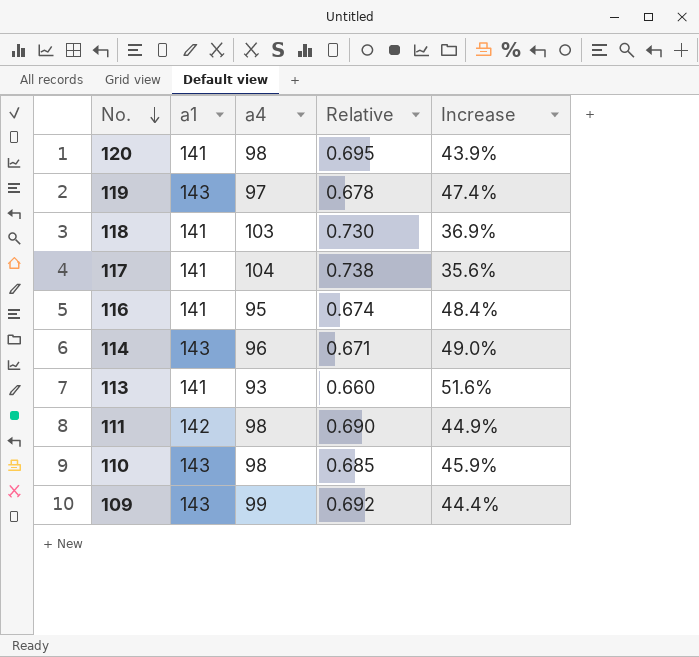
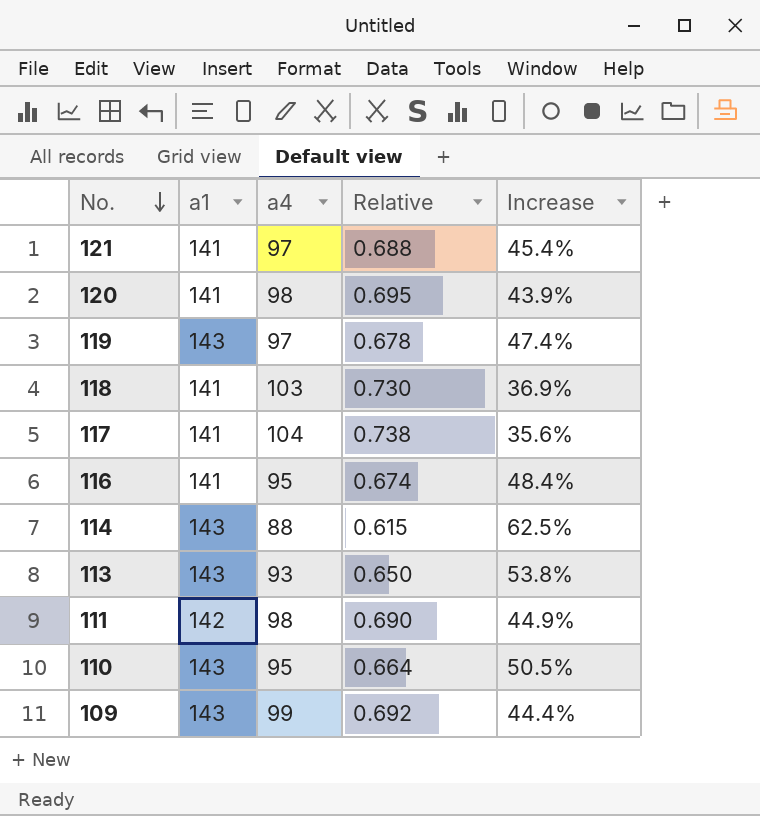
row 121: none -> 141 | 97 | 0.688 | 45.4%
114 | a4: 96 -> 88
114 | Relative: 0.671 -> 0.615
114 | Increase: 49.0% -> 62.5%
113 | a1: 141 -> 143
113 | Relative: 0.660 -> 0.650
113 | Increase: 51.6% -> 53.8%
110 | a4: 98 -> 95
110 | Relative: 0.685 -> 0.664
110 | Increase: 45.9% -> 50.5%

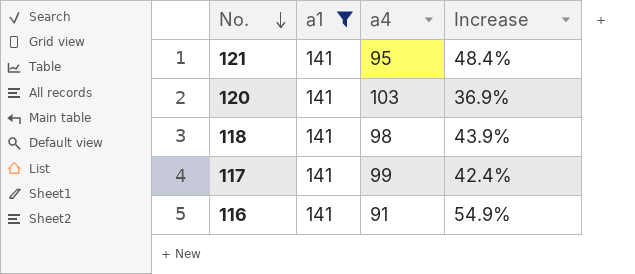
filter: none -> a1 = 141
column Relative | formula: [a4] / [a1] -> none
121 | a4: 97 -> 95
121 | Increase: 45.4% -> 48.4%
120 | a4: 98 -> 103
120 | Increase: 43.9% -> 36.9%
118 | a4: 103 -> 98
118 | Increase: 36.9% -> 43.9%
117 | a4: 104 -> 99
117 | Increase: 35.6% -> 42.4%
116 | a4: 95 -> 91
116 | Increase: 48.4% -> 54.9%

